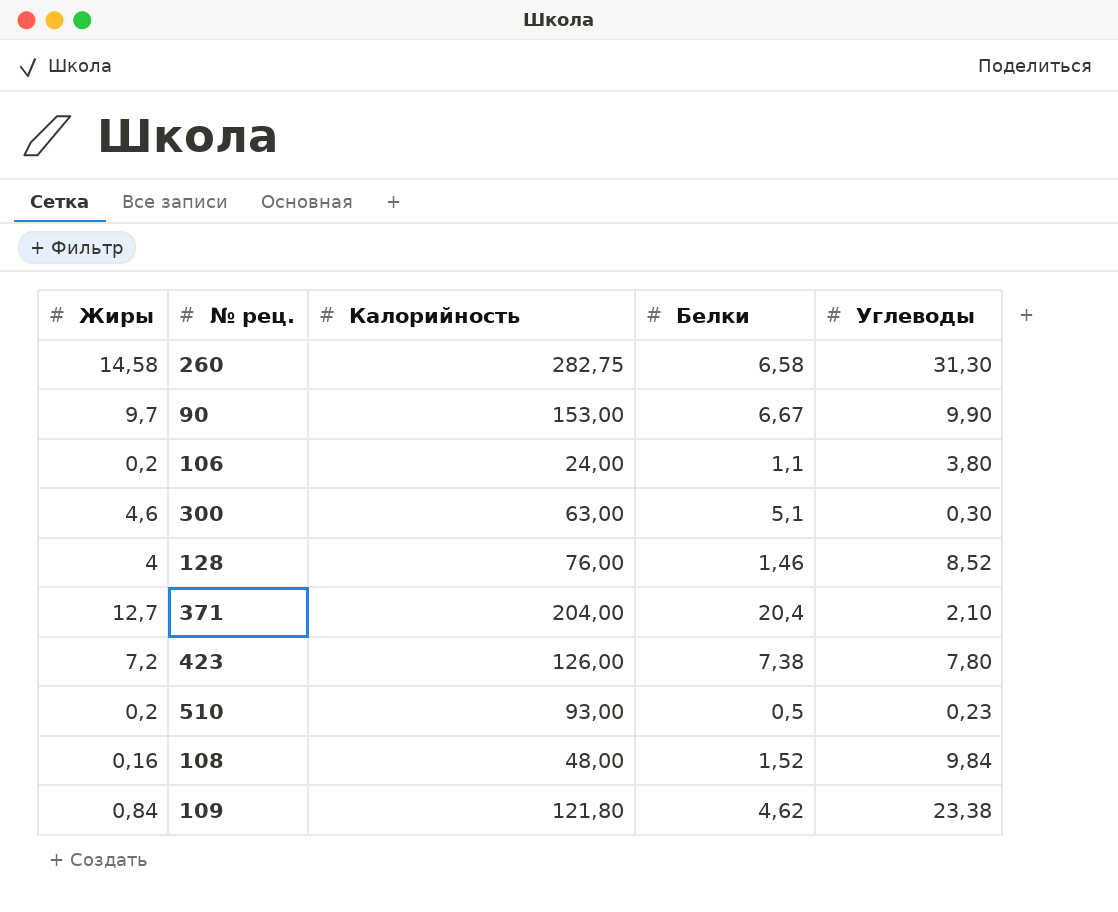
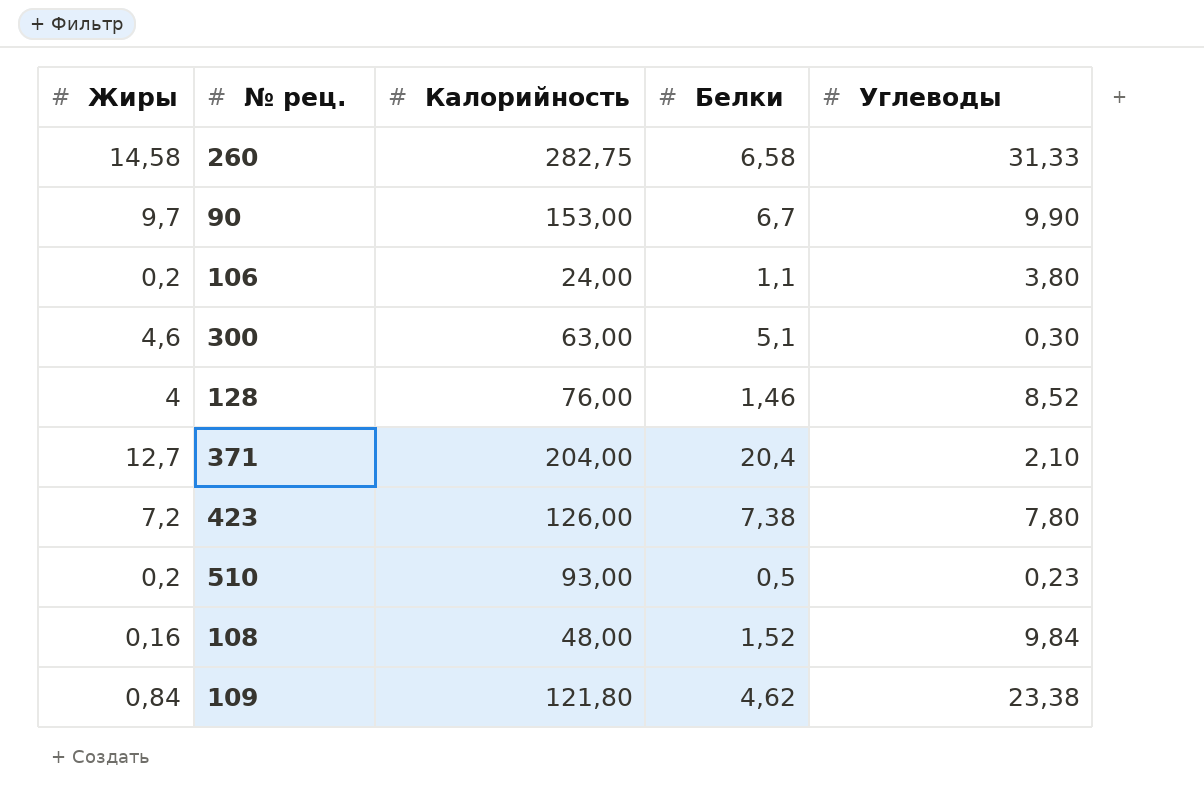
260 | Углеводы: 31,30 -> 31,33
90 | Белки: 6,67 -> 6,7

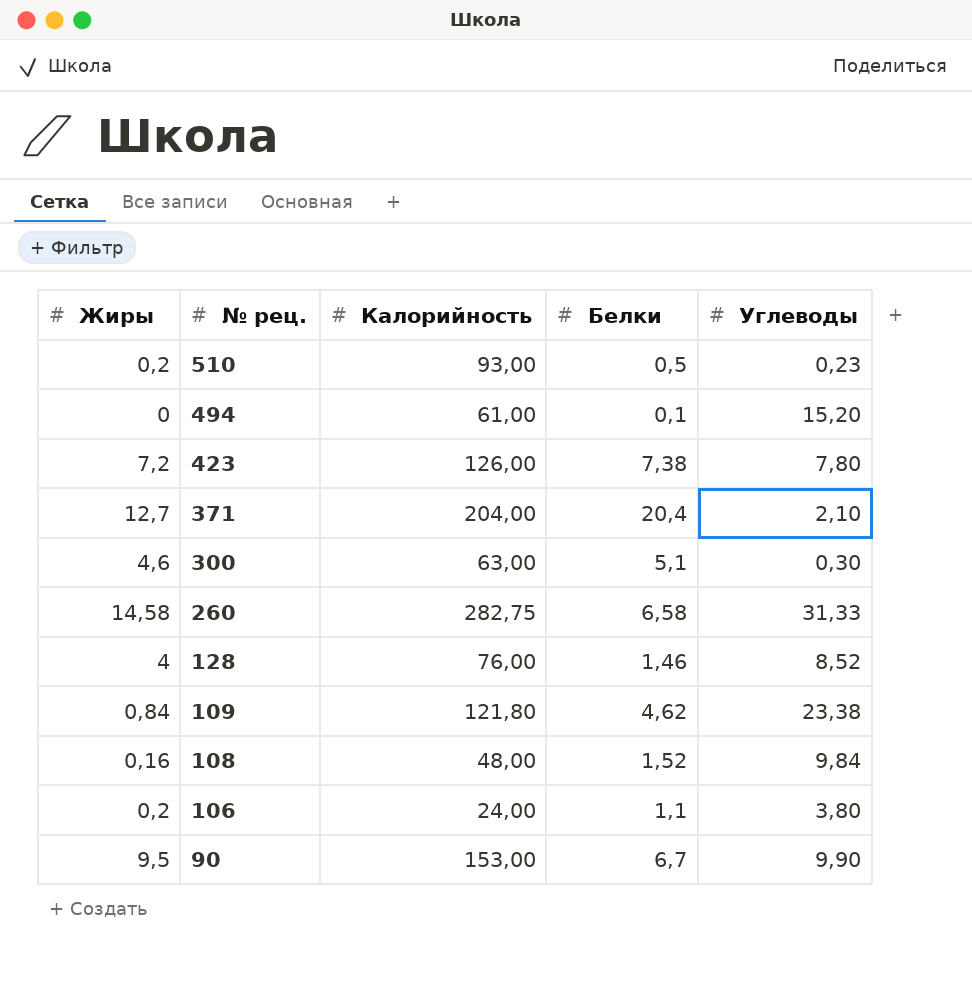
row order: none -> № рец. descending
row 494: none -> 0 | 61,00 | 0,1 | 15,20
90 | Жиры: 9,7 -> 9,5

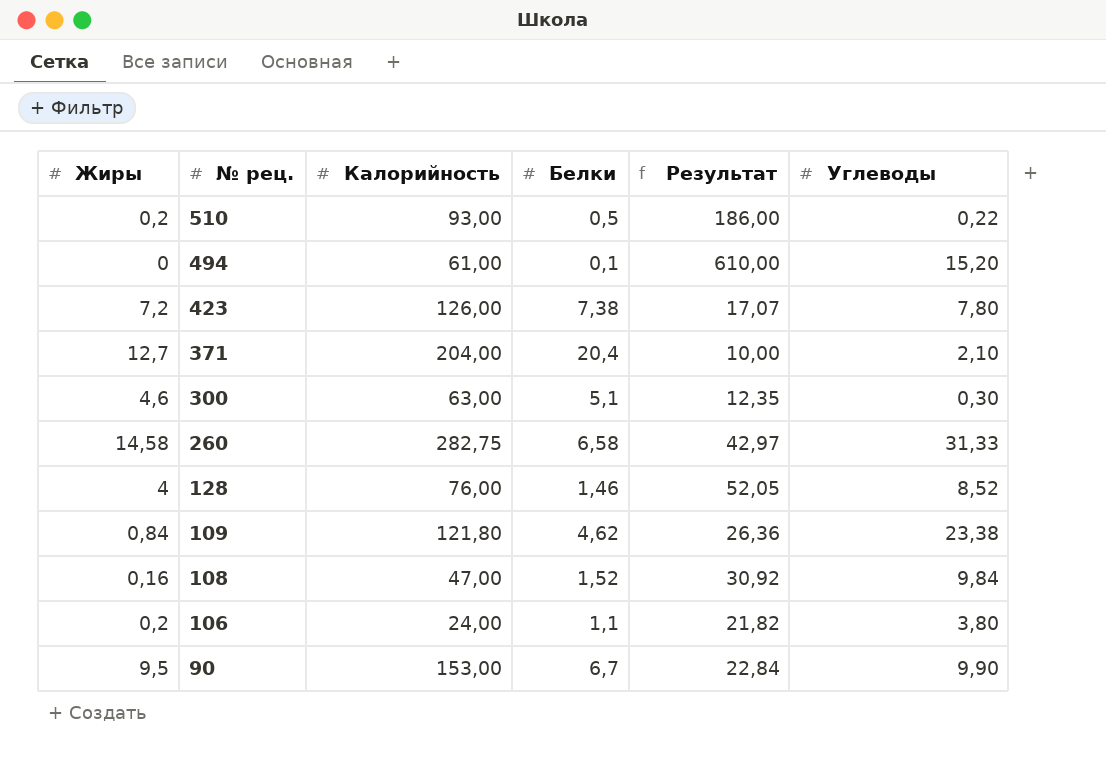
column Результат | formula: none -> [Калорийность] / [Белки]
510 | Углеводы: 0,23 -> 0,22
108 | Калорийность: 48,00 -> 47,00

